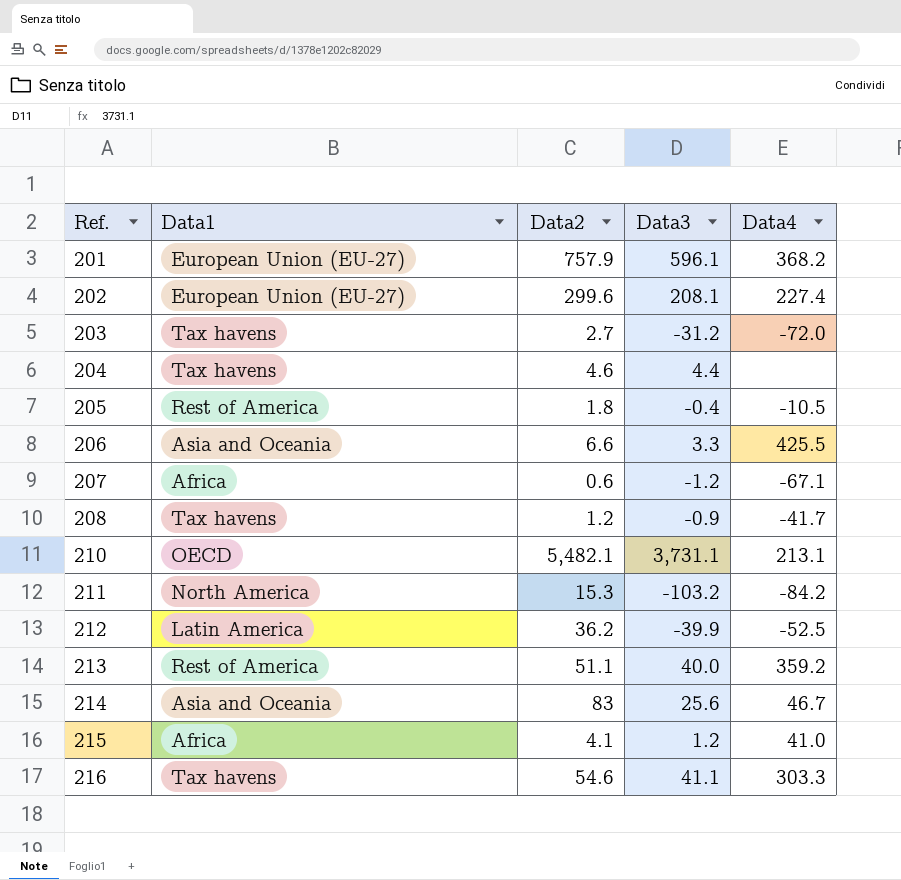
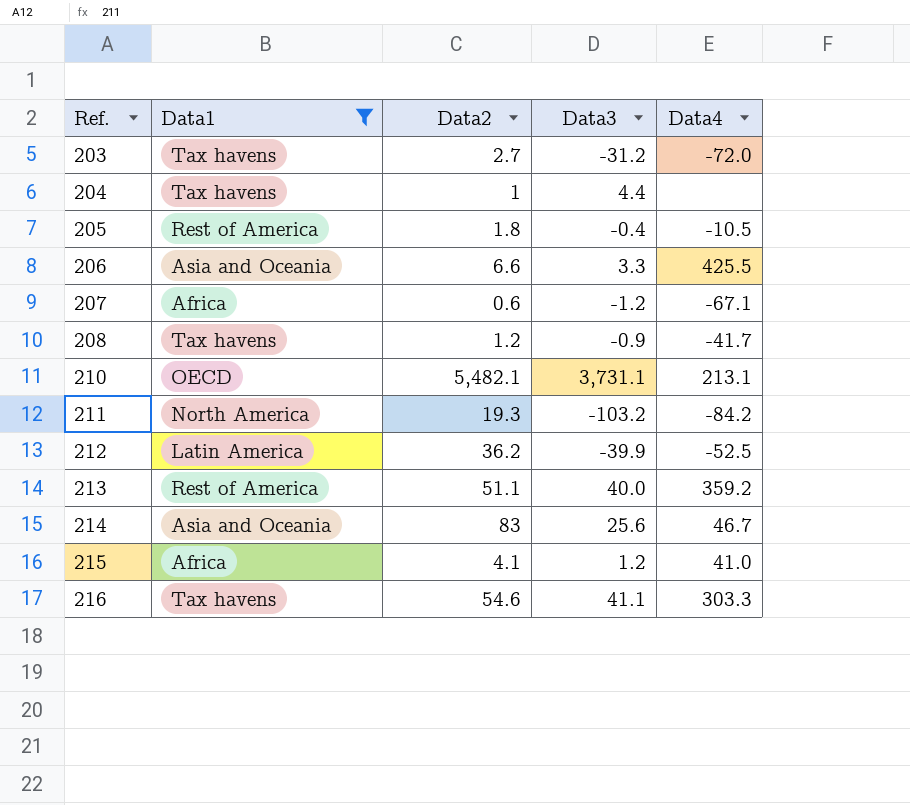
filter: none -> Data1 != European Union (EU-27)
204 | Data2: 4.6 -> 1
211 | Data2: 15.3 -> 19.3

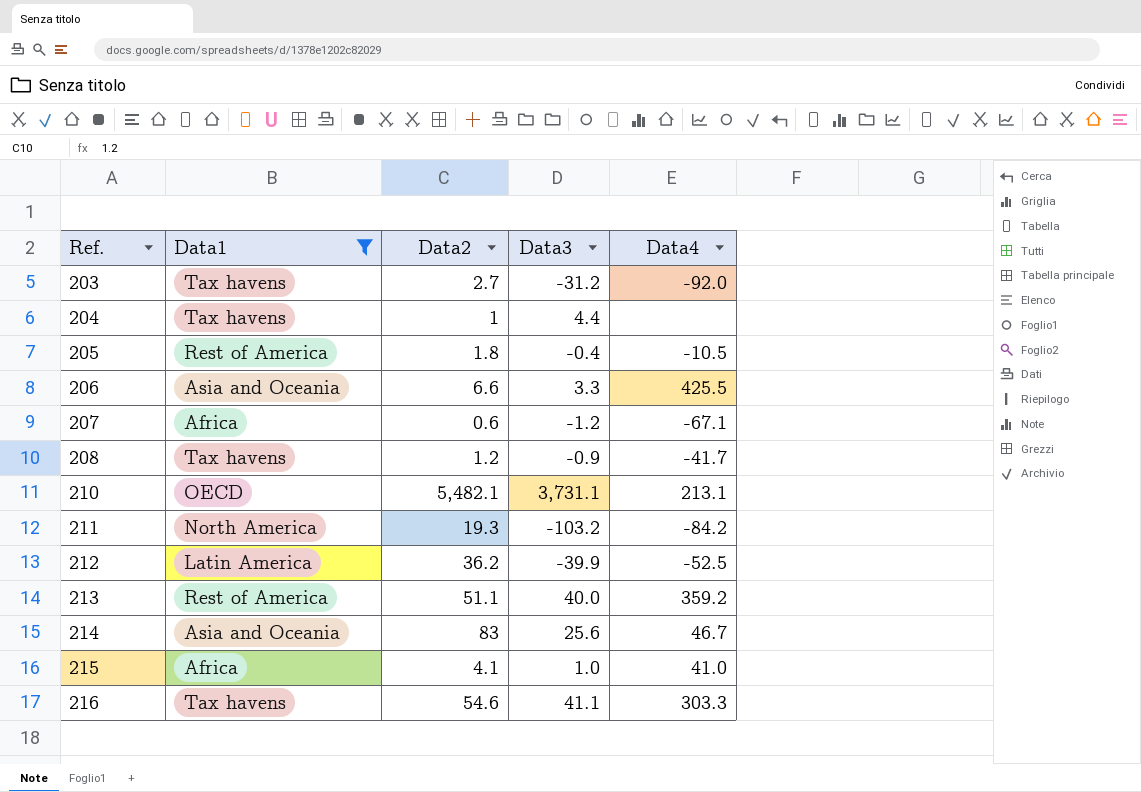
203 | Data4: -72.0 -> -92.0
215 | Data3: 1.2 -> 1.0

